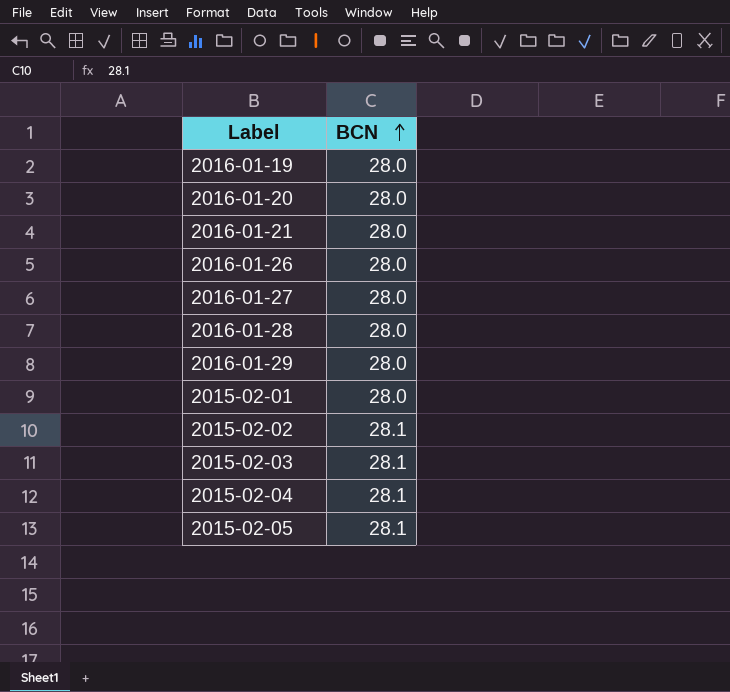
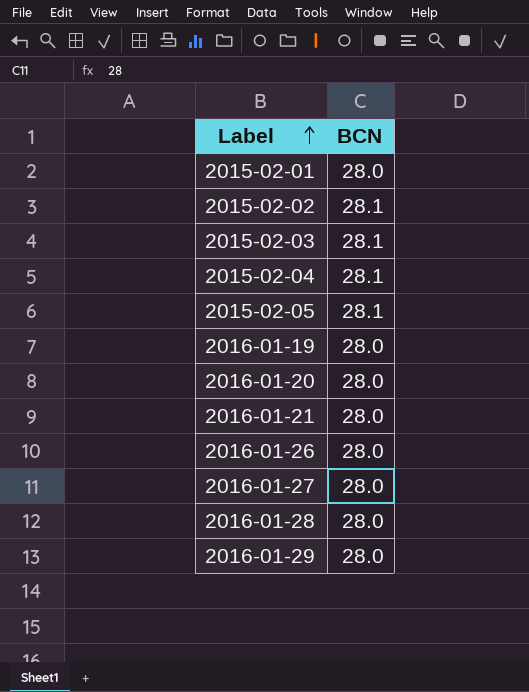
row order: BCN ascending -> Label ascending

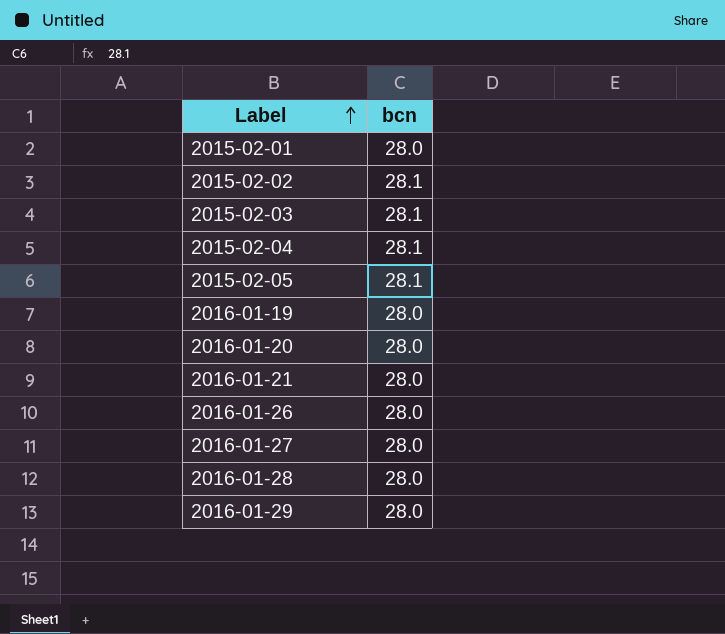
column name: BCN -> bcn

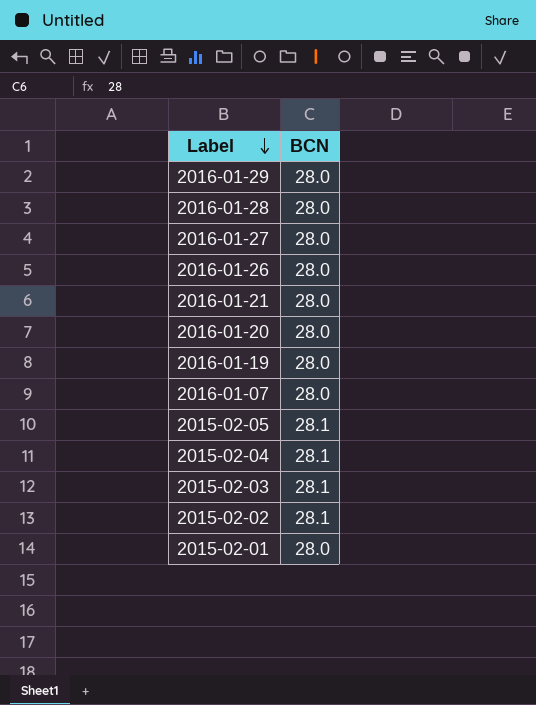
row order: Label ascending -> Label descending
column name: bcn -> BCN
row 2016-01-07: none -> 28.0

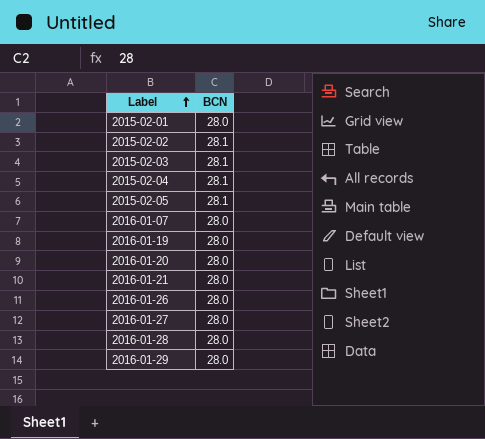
row order: Label descending -> Label ascending

